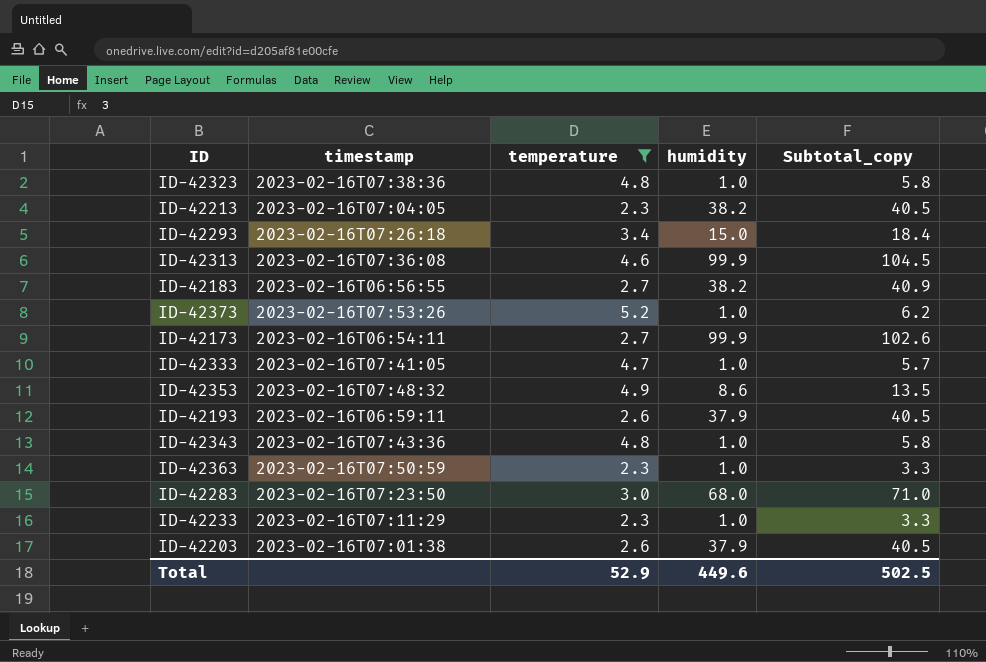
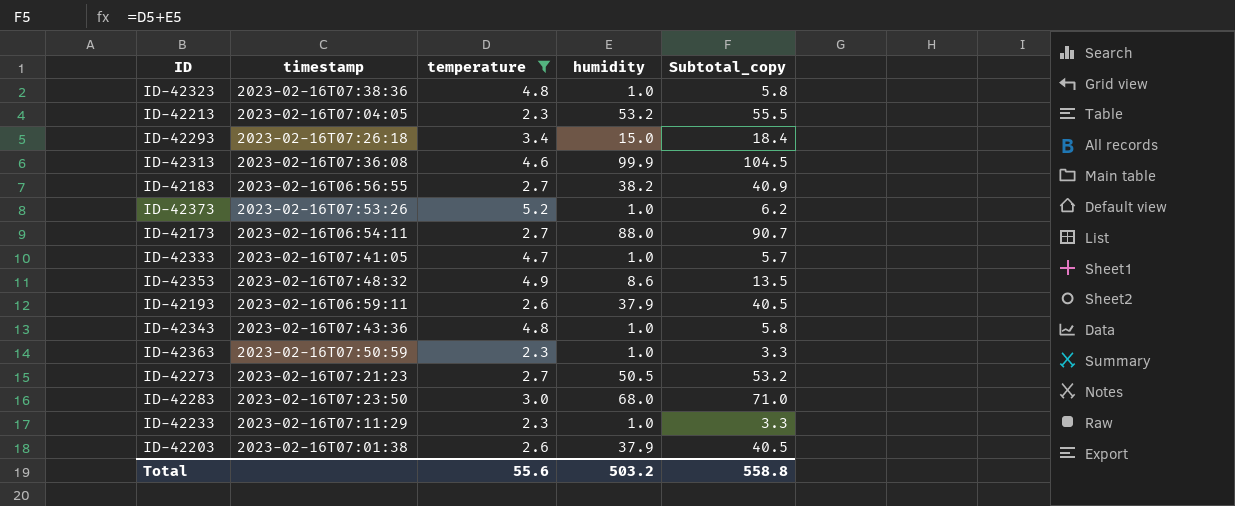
ID-42213 | humidity: 38.2 -> 53.2
ID-42213 | Subtotal_copy: 40.5 -> 55.5
ID-42173 | humidity: 99.9 -> 88.0
ID-42173 | Subtotal_copy: 102.6 -> 90.7
row ID-42273: none -> 2023-02-16T07:21:23 | 2.7 | 50.5 | 53.2
Total | temperature: 52.9 -> 55.6
Total | humidity: 449.6 -> 503.2
Total | Subtotal_copy: 502.5 -> 558.8

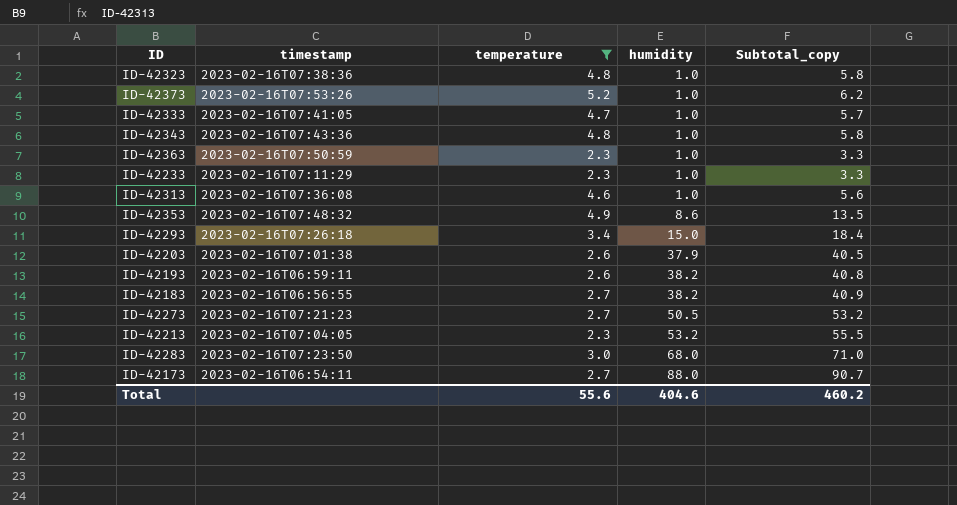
row order: none -> humidity ascending
ID-42313 | humidity: 99.9 -> 1.0
ID-42313 | Subtotal_copy: 104.5 -> 5.6
ID-42193 | humidity: 37.9 -> 38.2
ID-42193 | Subtotal_copy: 40.5 -> 40.8
Total | humidity: 503.2 -> 404.6
Total | Subtotal_copy: 558.8 -> 460.2

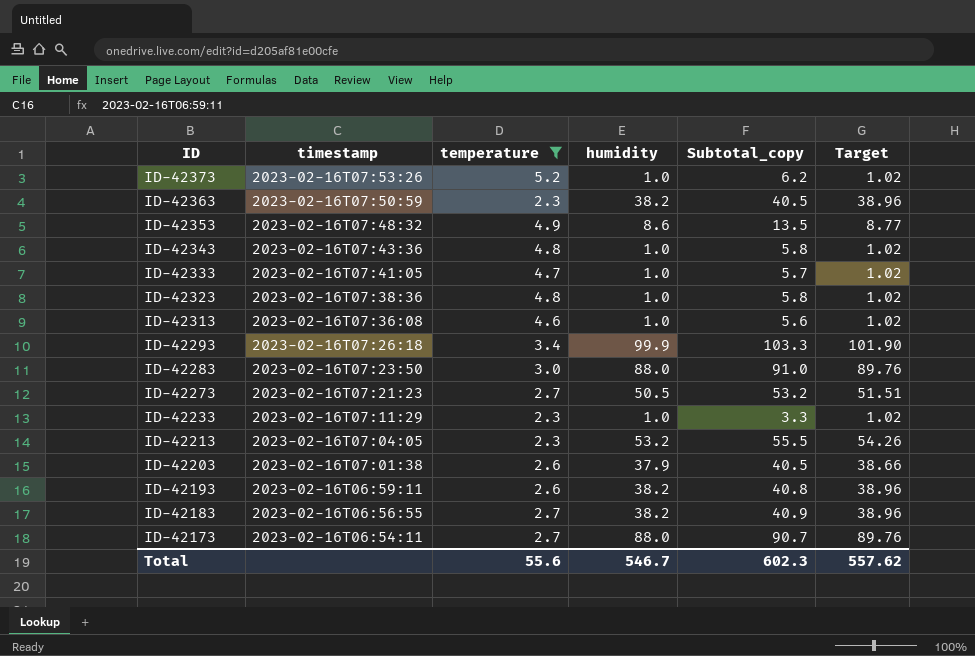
row order: humidity ascending -> ID descending
column Target | formula: none -> [humidity] * 1.02
ID-42363 | humidity: 1.0 -> 38.2
ID-42363 | Subtotal_copy: 3.3 -> 40.5
ID-42293 | humidity: 15.0 -> 99.9
ID-42293 | Subtotal_copy: 18.4 -> 103.3
ID-42283 | humidity: 68.0 -> 88.0
ID-42283 | Subtotal_copy: 71.0 -> 91.0
Total | humidity: 404.6 -> 546.7
Total | Subtotal_copy: 460.2 -> 602.3

